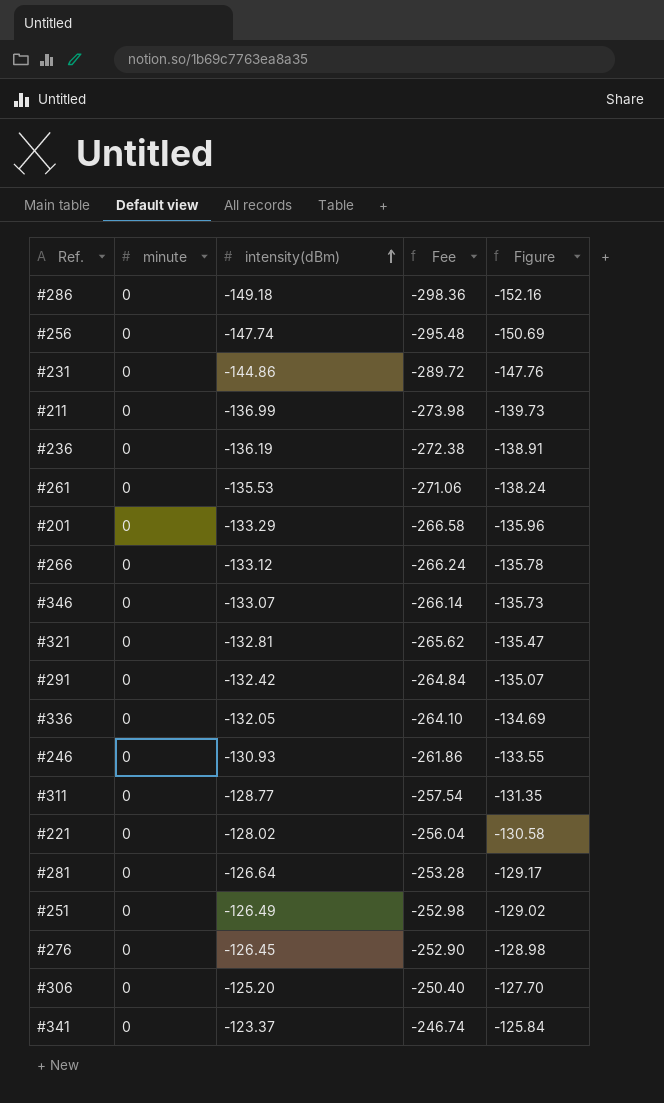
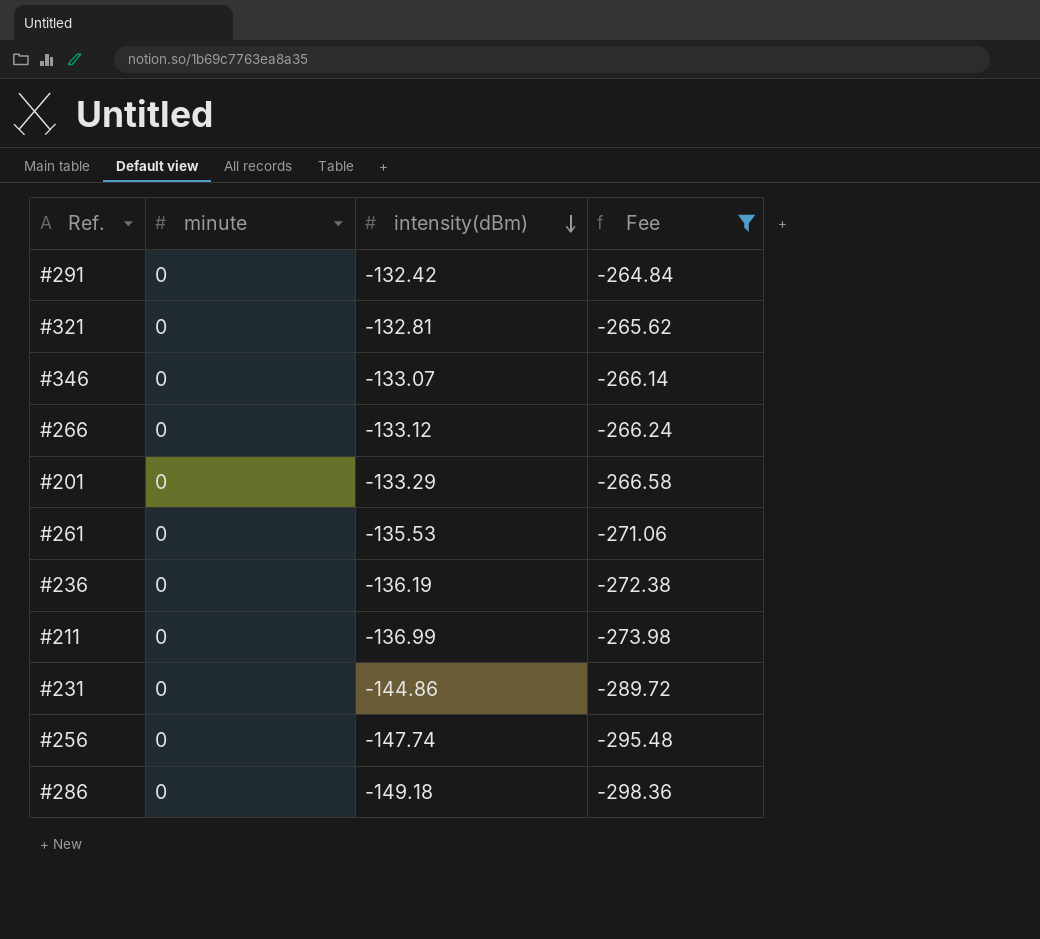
filter: none -> Fee <= -264.84
row order: intensity(dBm) ascending -> intensity(dBm) descending
column Figure | formula: [intensity(dBm)] * 1.02 -> none

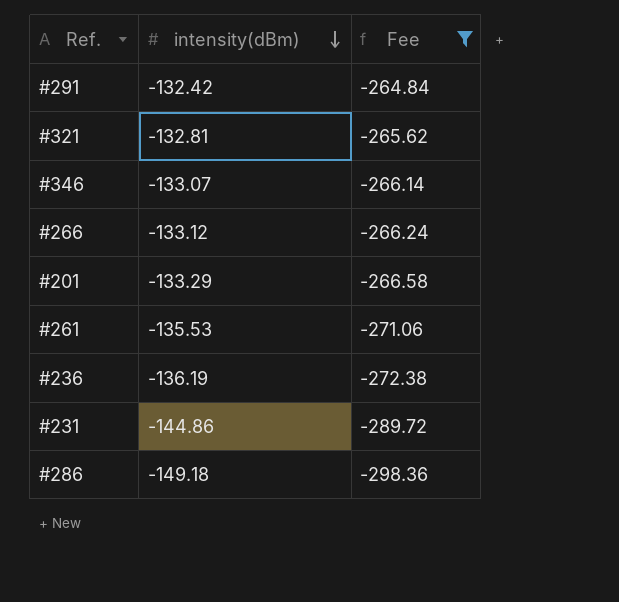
column minute | position: 2 -> none
row #211: 0 | -136.99 | -273.98 -> none
row #256: 0 | -147.74 | -295.48 -> none

